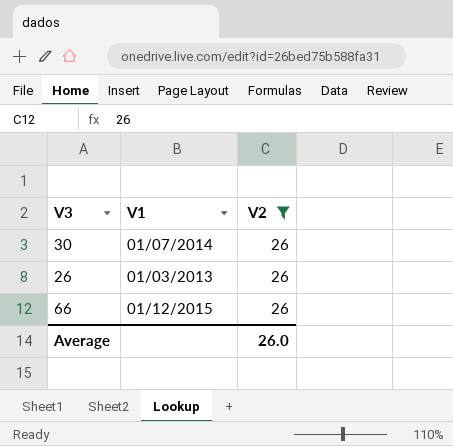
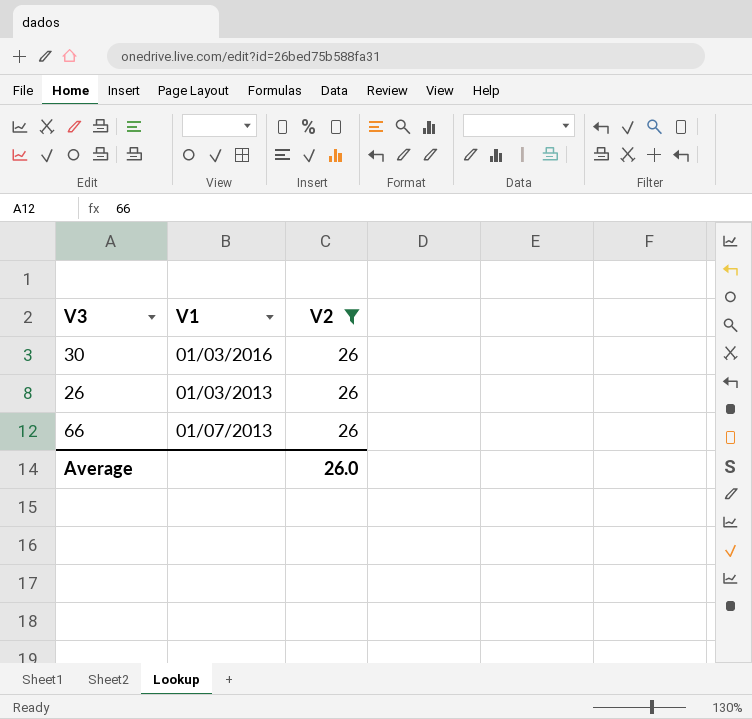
30 | V1: 01/07/2014 -> 01/03/2016
66 | V1: 01/12/2015 -> 01/07/2013

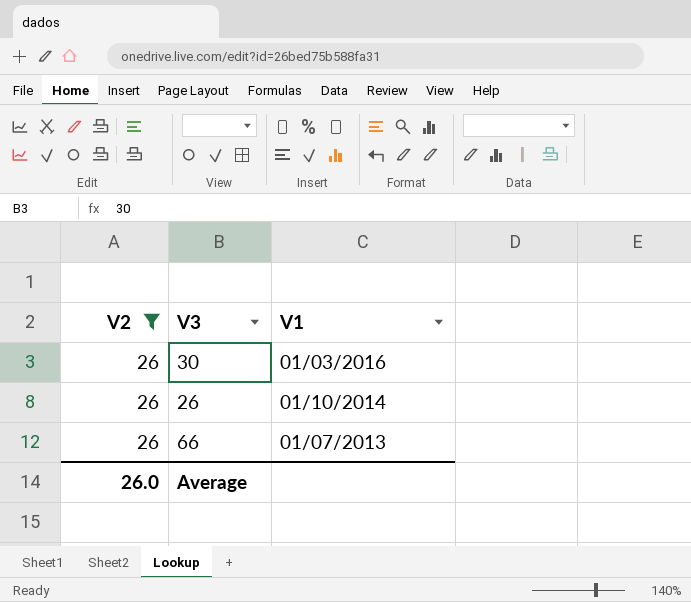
column V2 | position: 3 -> 1
26 | V1: 01/03/2013 -> 01/10/2014

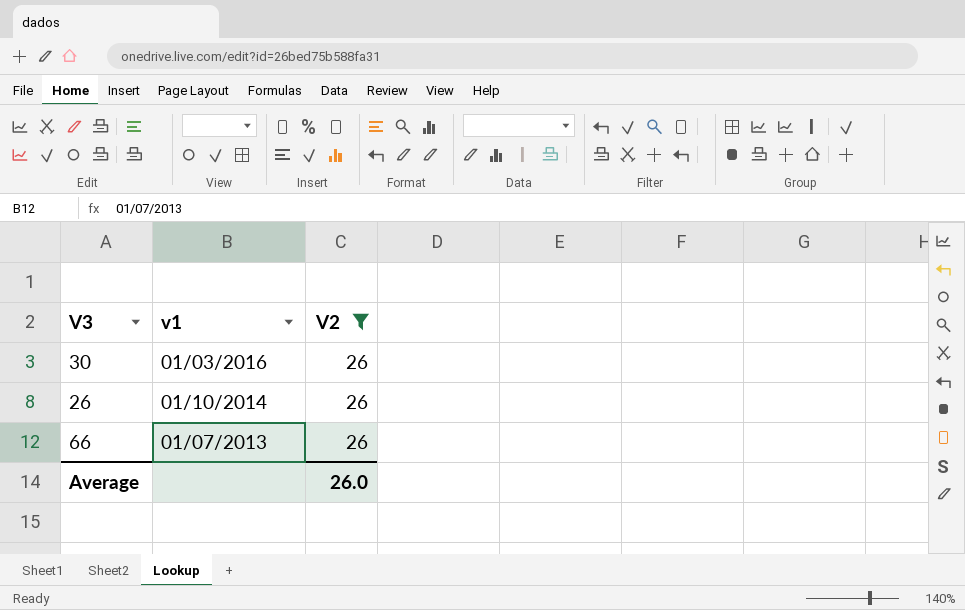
column name: V1 -> v1
column V2 | position: 1 -> 3

